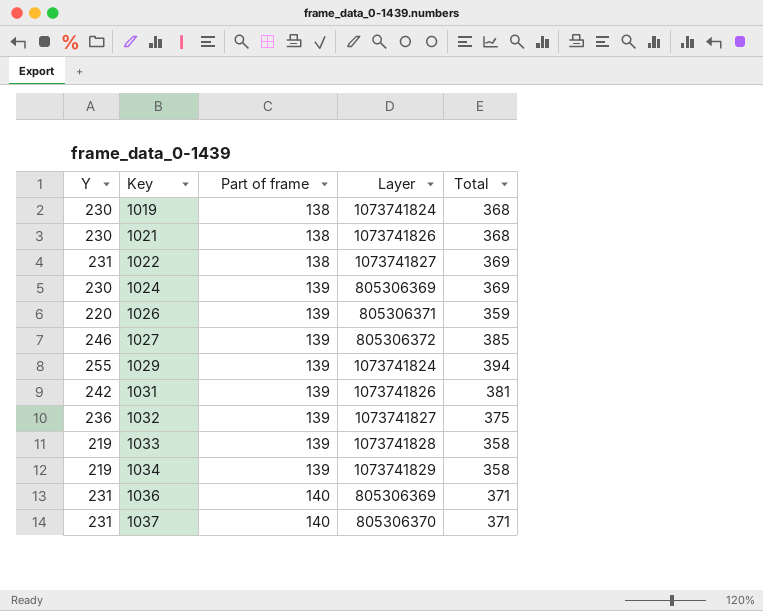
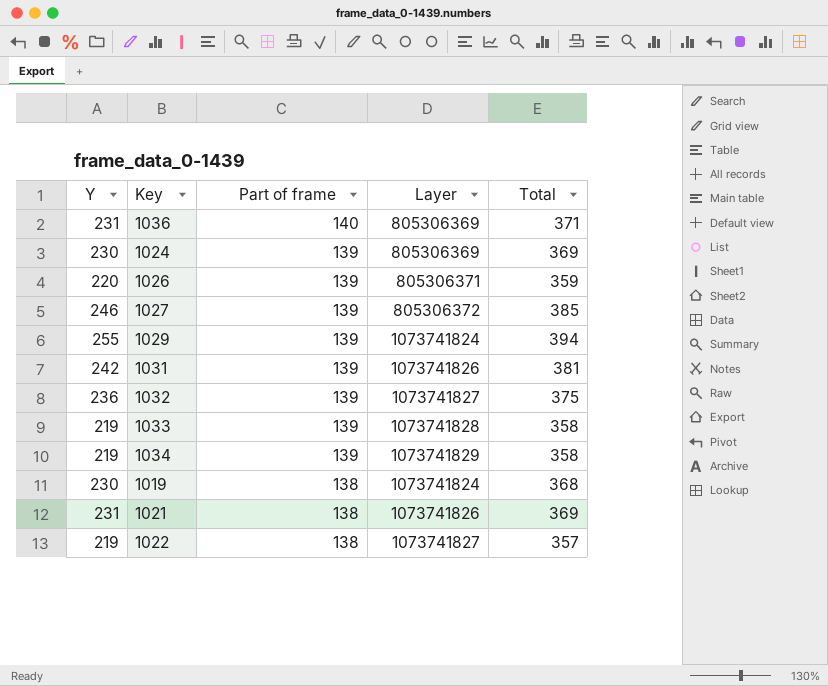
row order: Key ascending -> Part of frame descending
row 1037: 231 | 140 | 805306370 | 371 -> none
1021 | Y: 230 -> 231
1021 | Total: 368 -> 369
1022 | Y: 231 -> 219
1022 | Total: 369 -> 357

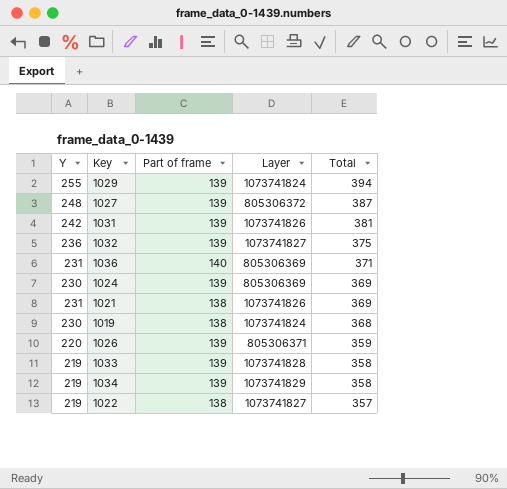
row order: Part of frame descending -> Total descending
1027 | Y: 246 -> 248
1027 | Total: 385 -> 387

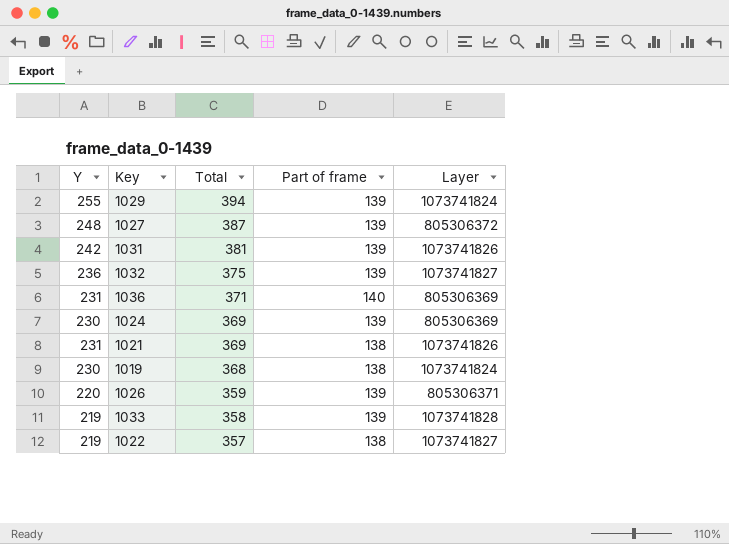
column Total | position: 5 -> 3
row 1034: 219 | 139 | 1073741829 | 358 -> none

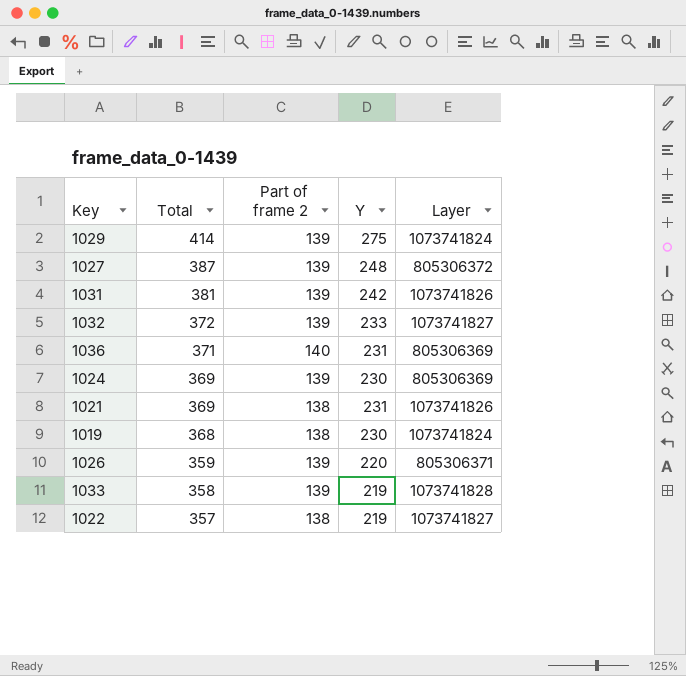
column name: Part of frame -> Part of frame 2
column Y | position: 1 -> 4
1029 | Total: 394 -> 414
1029 | Y: 255 -> 275
1032 | Total: 375 -> 372
1032 | Y: 236 -> 233

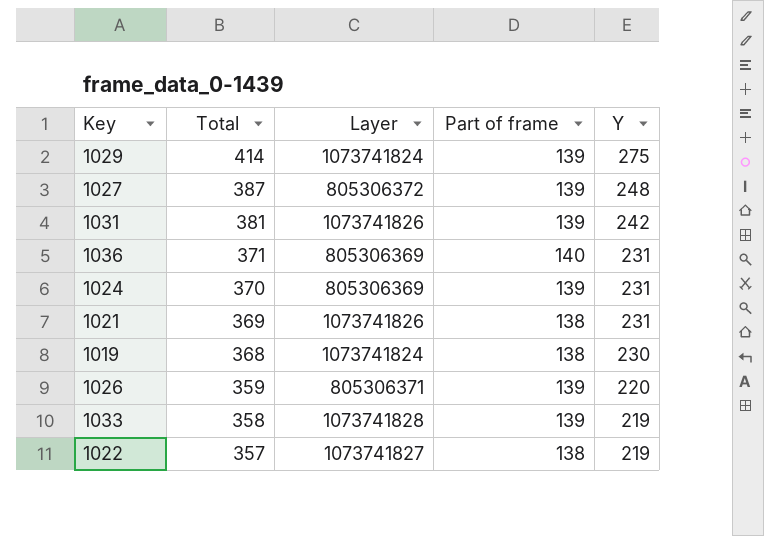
column Layer | position: 5 -> 3
column name: Part of frame 2 -> Part of frame
row 1032: 372 | 139 | 233 | 1073741827 -> none
1024 | Total: 369 -> 370
1024 | Y: 230 -> 231

